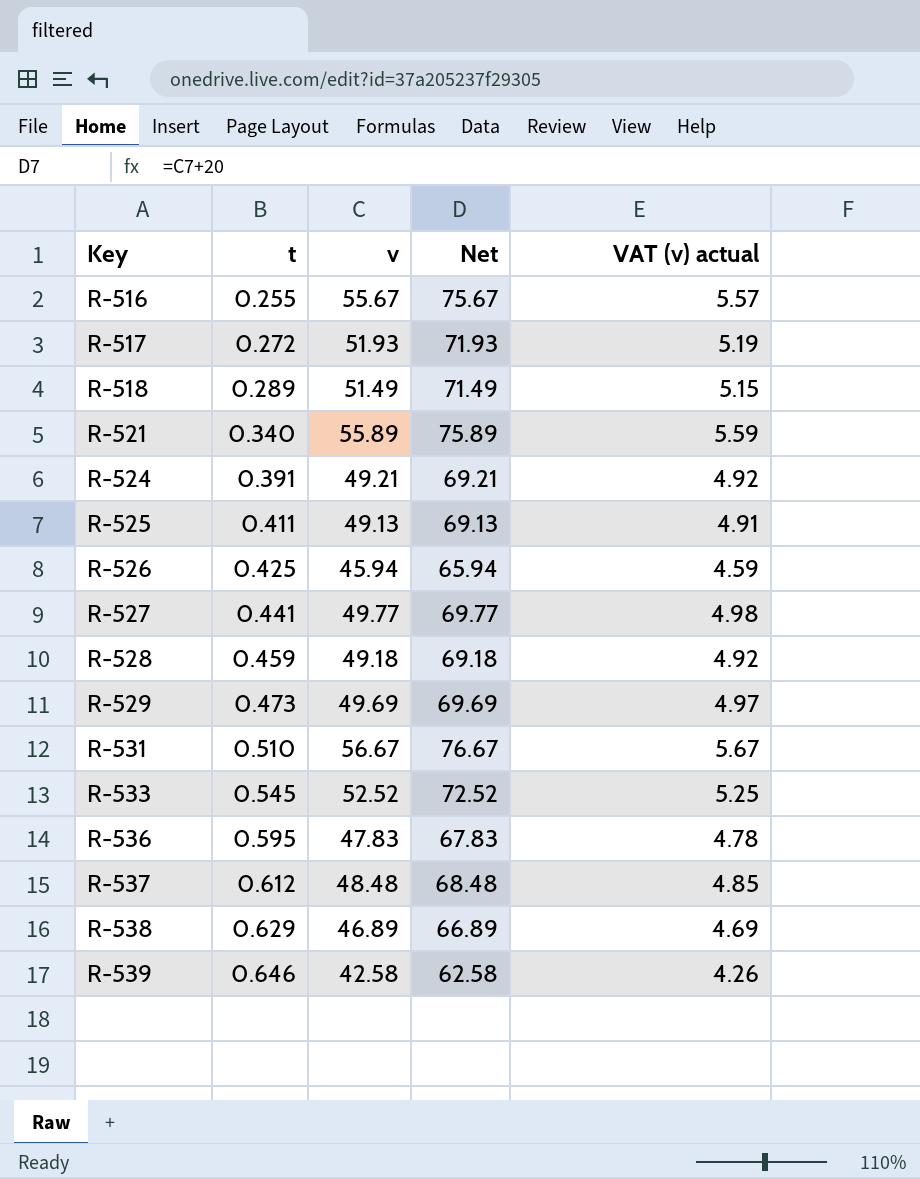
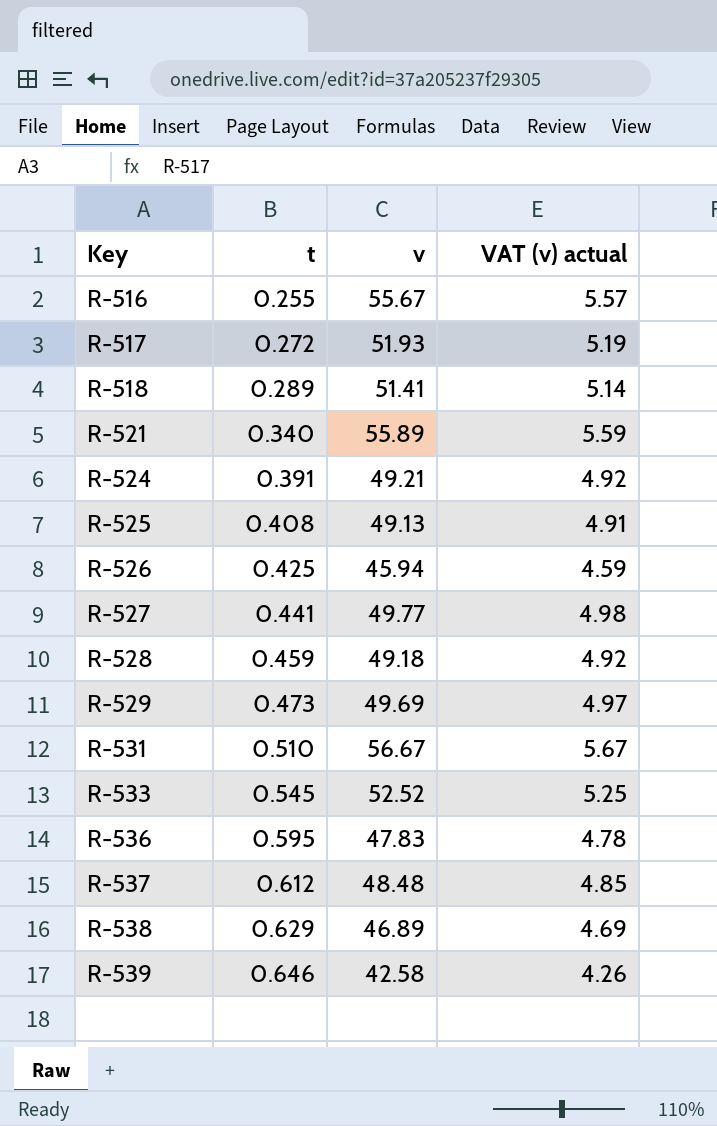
column Net | formula: [v] + 20 -> none
R-518 | v: 51.49 -> 51.41
R-518 | VAT (v) actual: 5.15 -> 5.14
R-525 | t: 0.411 -> 0.408

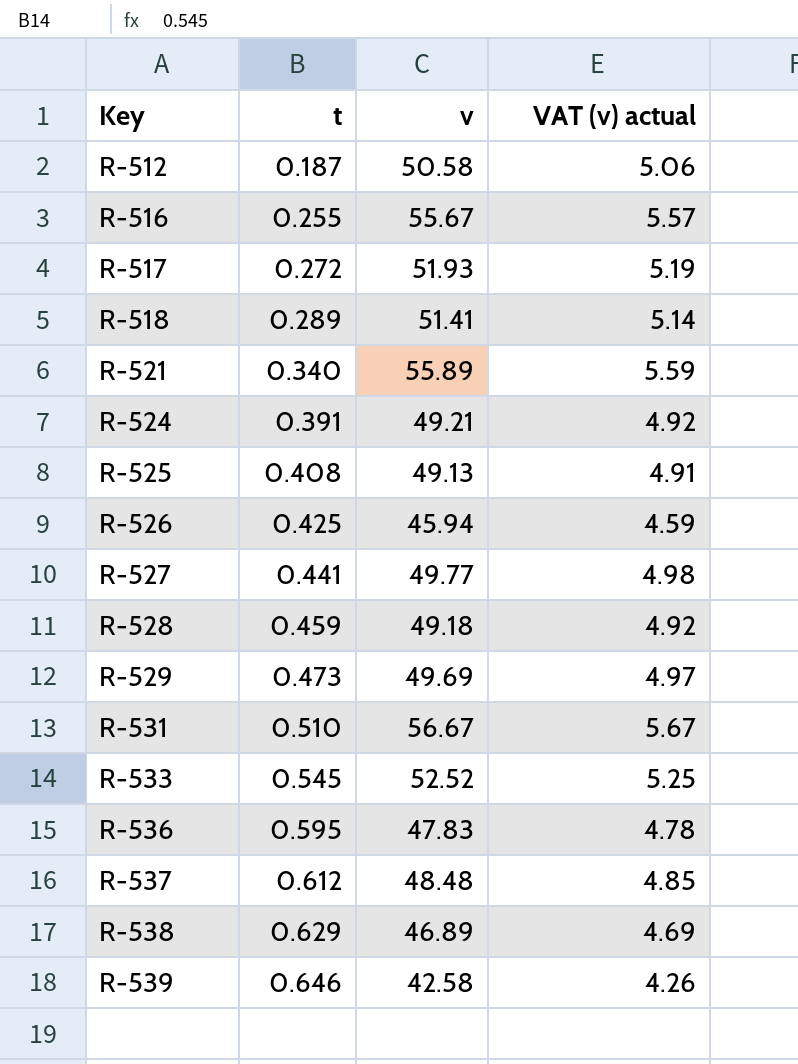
row R-512: none -> 0.187 | 50.58 | 5.06

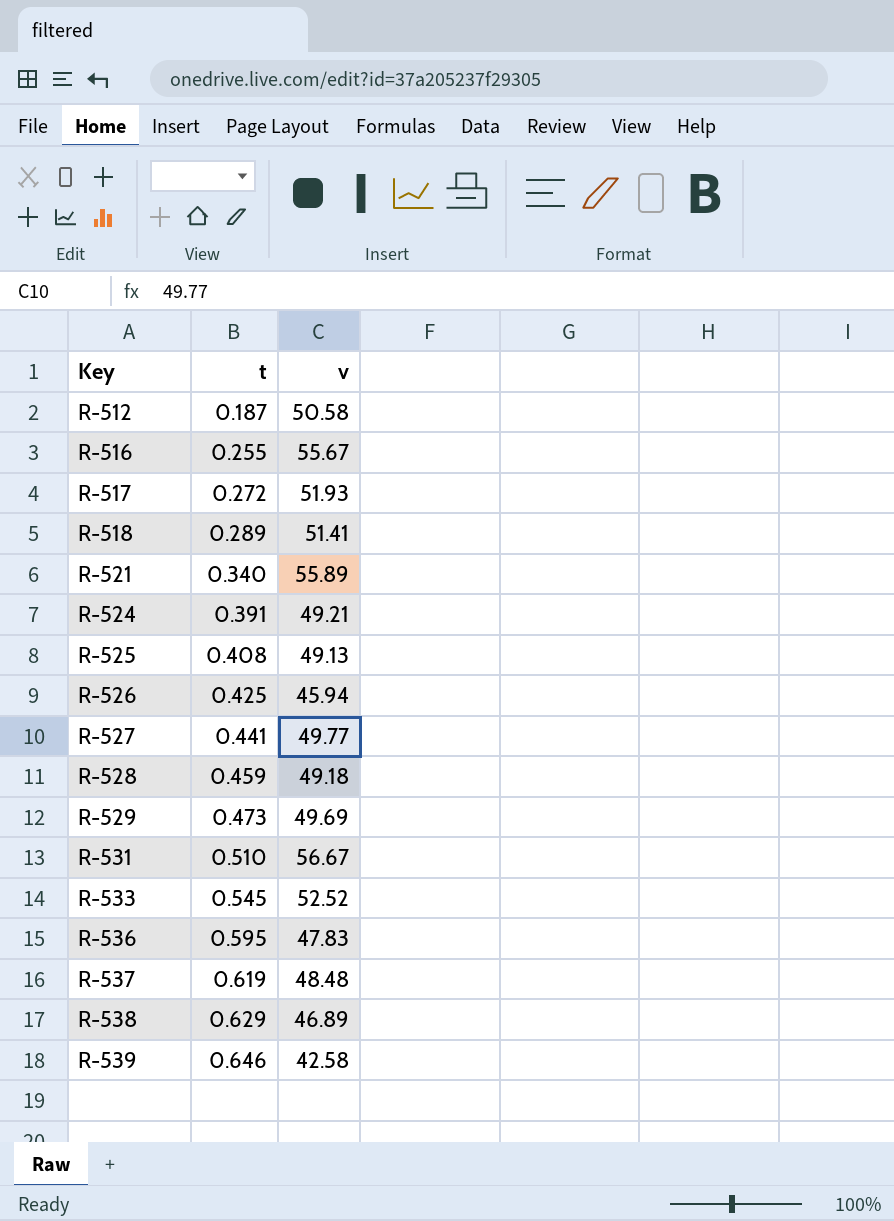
column VAT (v) actual | formula: [v] * 0.1 -> none
R-537 | t: 0.612 -> 0.619

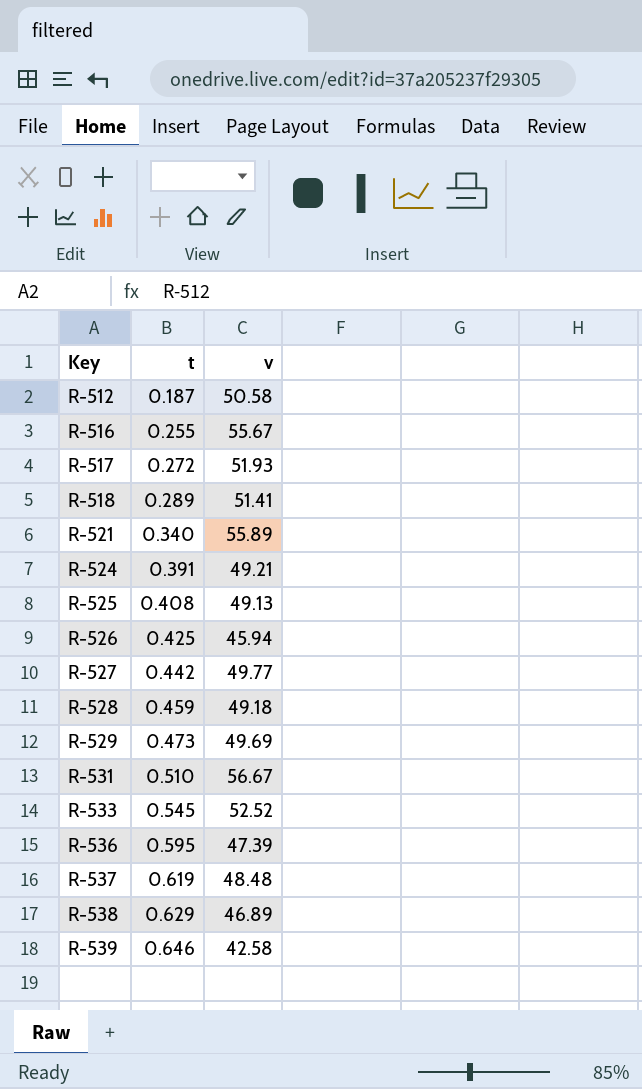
R-527 | t: 0.441 -> 0.442
R-536 | v: 47.83 -> 47.39

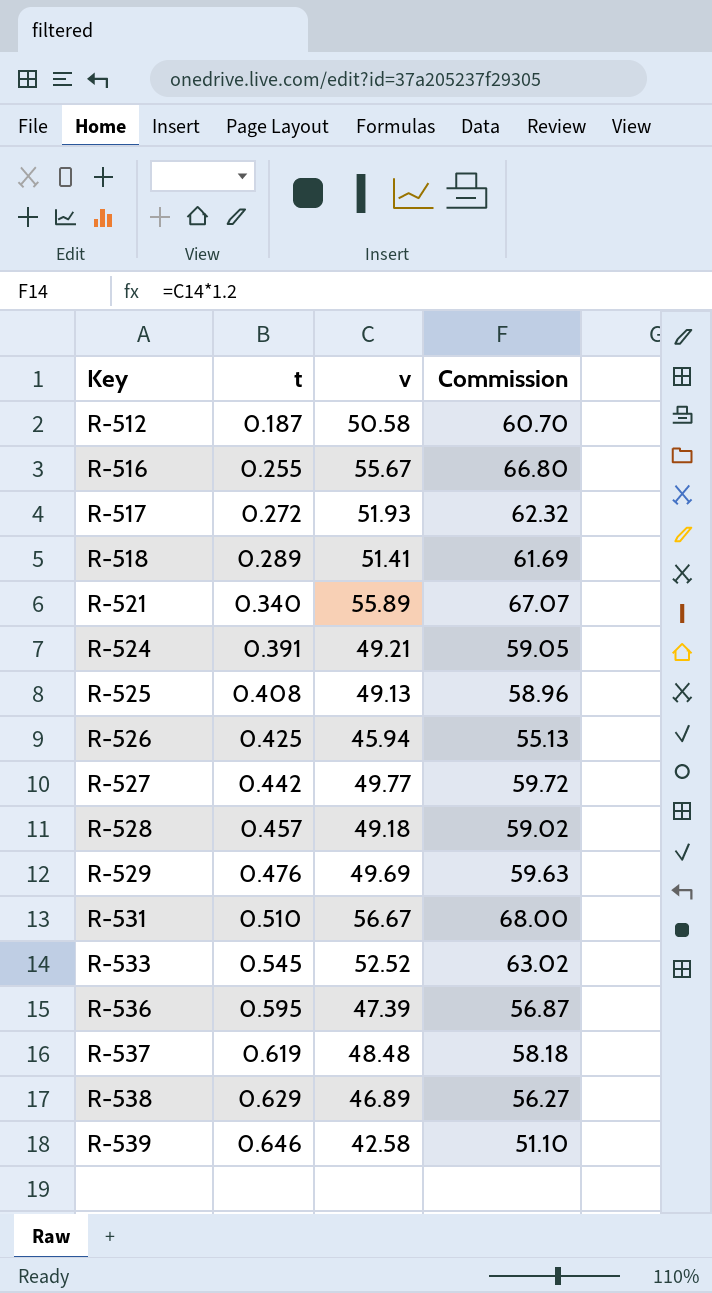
column Commission | formula: none -> [v] * 1.2
R-528 | t: 0.459 -> 0.457
R-529 | t: 0.473 -> 0.476

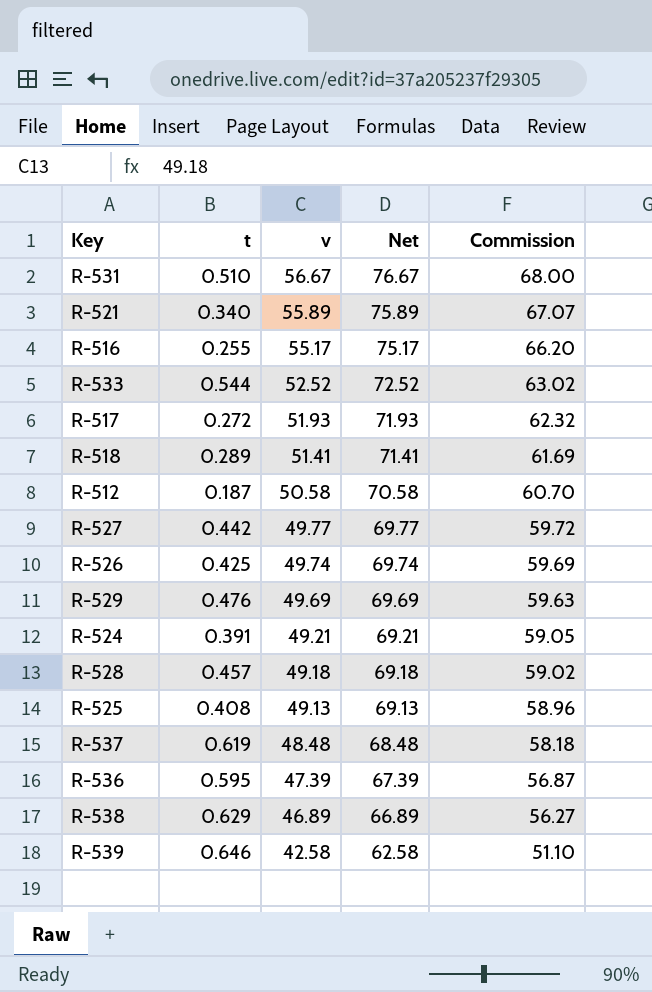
row order: Key ascending -> v descending
column Net | formula: none -> [v] + 20
R-516 | v: 55.67 -> 55.17
R-516 | Commission: 66.80 -> 66.20
R-533 | t: 0.545 -> 0.544
R-526 | v: 45.94 -> 49.74
R-526 | Commission: 55.13 -> 59.69

